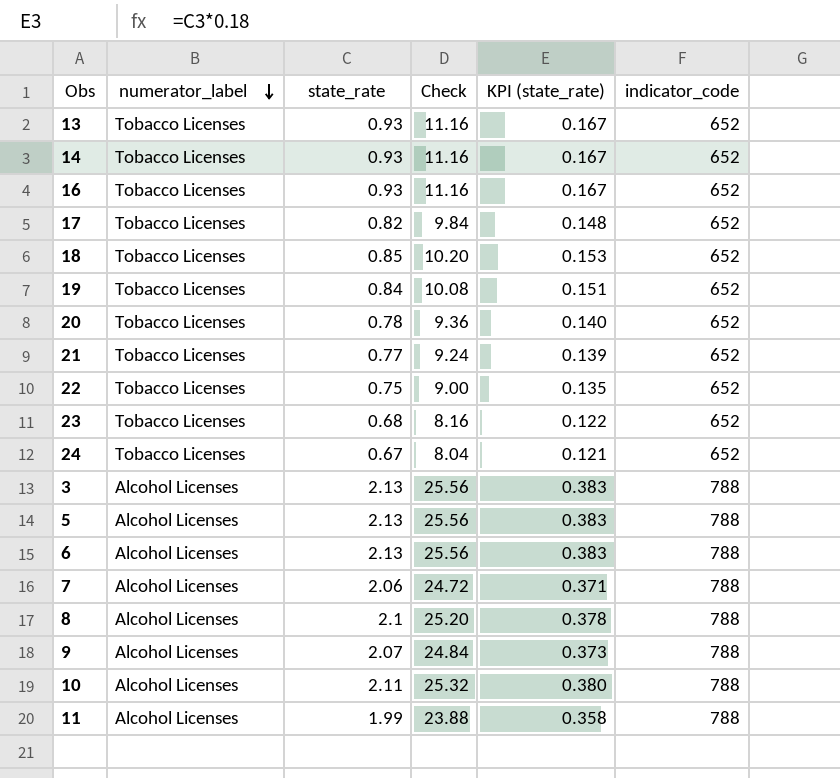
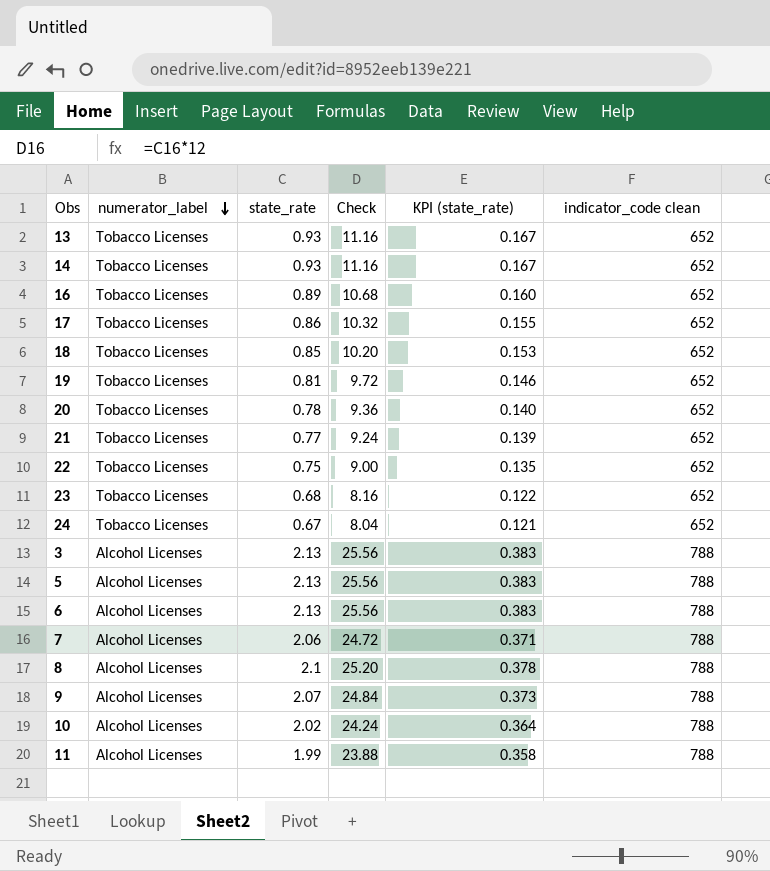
column name: indicator_code -> indicator_code clean
16 | state_rate: 0.93 -> 0.89
16 | Check: 11.16 -> 10.68
16 | KPI (state_rate): 0.167 -> 0.160
17 | state_rate: 0.82 -> 0.86
17 | Check: 9.84 -> 10.32
17 | KPI (state_rate): 0.148 -> 0.155
19 | state_rate: 0.84 -> 0.81
19 | Check: 10.08 -> 9.72
19 | KPI (state_rate): 0.151 -> 0.146
10 | state_rate: 2.11 -> 2.02
10 | Check: 25.32 -> 24.24
10 | KPI (state_rate): 0.380 -> 0.364

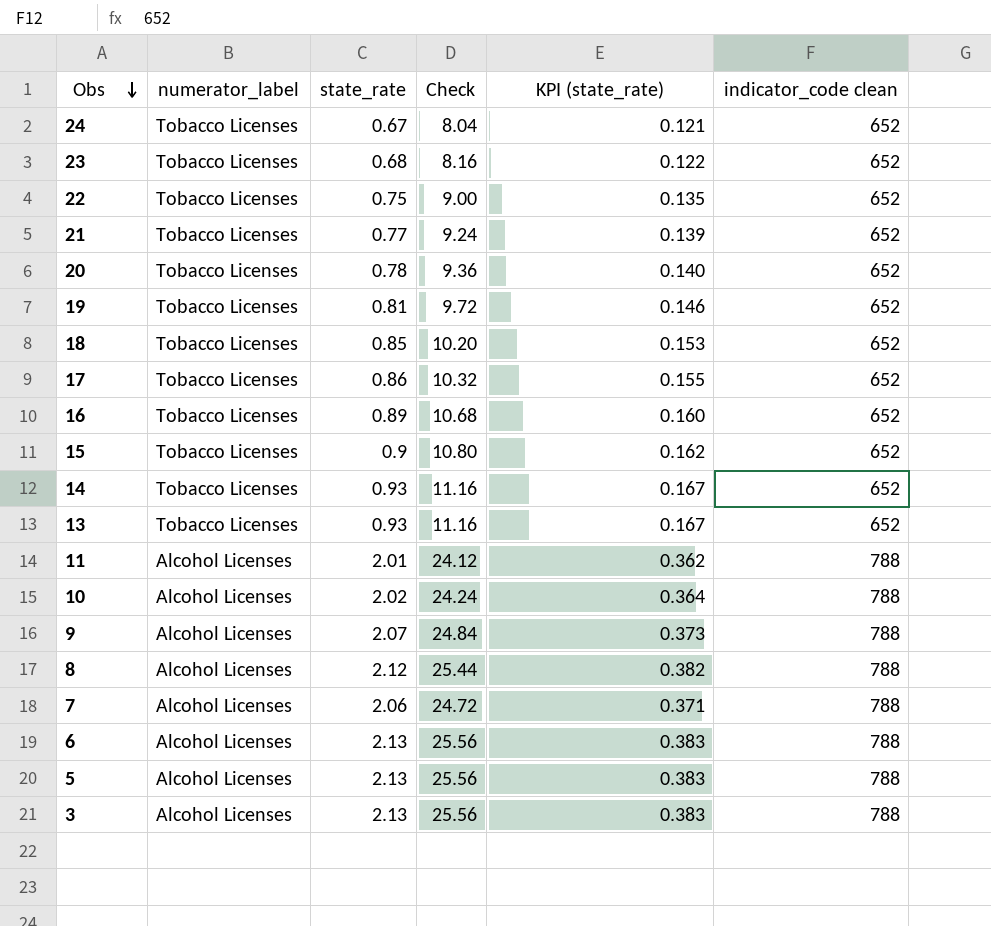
row order: numerator_label descending -> Obs descending
row 15: none -> Tobacco Licenses | 0.9 | 10.80 | 0.162 | 652
11 | state_rate: 1.99 -> 2.01
11 | Check: 23.88 -> 24.12
11 | KPI (state_rate): 0.358 -> 0.362
8 | state_rate: 2.1 -> 2.12
8 | Check: 25.20 -> 25.44
8 | KPI (state_rate): 0.378 -> 0.382

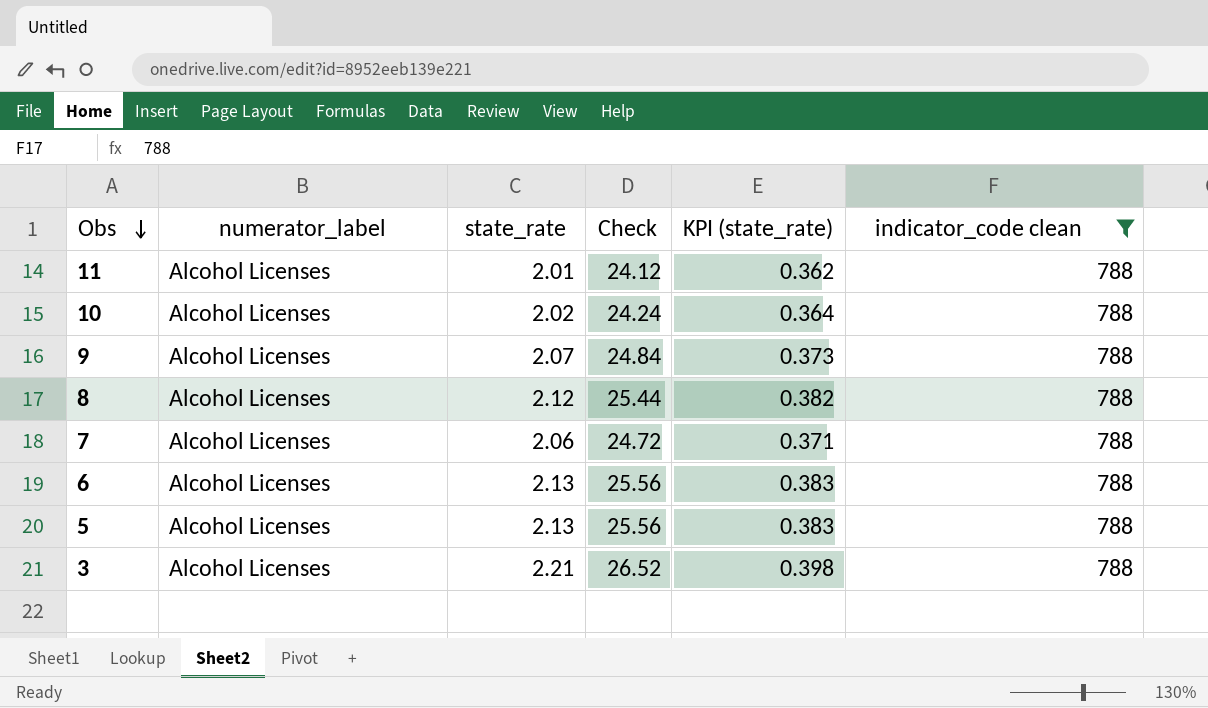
filter: none -> indicator_code clean = 788
3 | state_rate: 2.13 -> 2.21
3 | Check: 25.56 -> 26.52
3 | KPI (state_rate): 0.383 -> 0.398

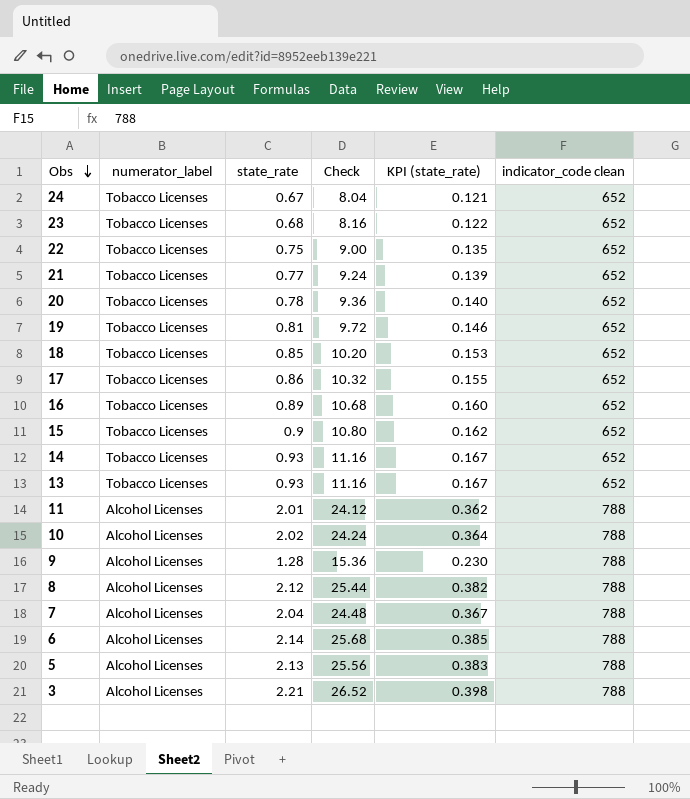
filter: indicator_code clean = 788 -> none
9 | state_rate: 2.07 -> 1.28
9 | Check: 24.84 -> 15.36
9 | KPI (state_rate): 0.373 -> 0.230
7 | state_rate: 2.06 -> 2.04
7 | Check: 24.72 -> 24.48
7 | KPI (state_rate): 0.371 -> 0.367
6 | state_rate: 2.13 -> 2.14
6 | Check: 25.56 -> 25.68
6 | KPI (state_rate): 0.383 -> 0.385

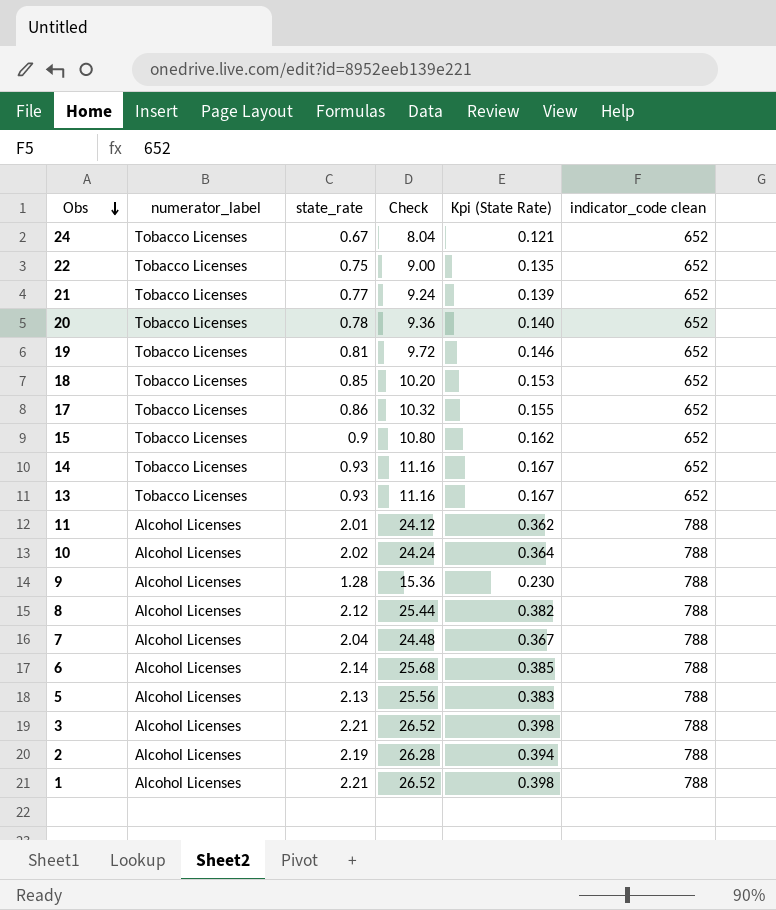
column name: KPI (state_rate) -> Kpi (State Rate)
row 23: Tobacco Licenses | 0.68 | 8.16 | 0.122 | 652 -> none
row 16: Tobacco Licenses | 0.89 | 10.68 | 0.160 | 652 -> none
row 2: none -> Alcohol Licenses | 2.19 | 26.28 | 0.394 | 788
row 1: none -> Alcohol Licenses | 2.21 | 26.52 | 0.398 | 788

